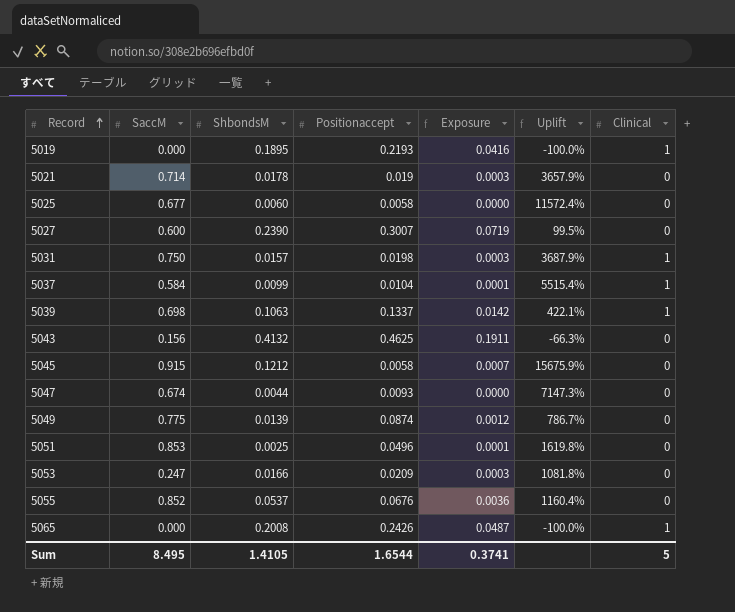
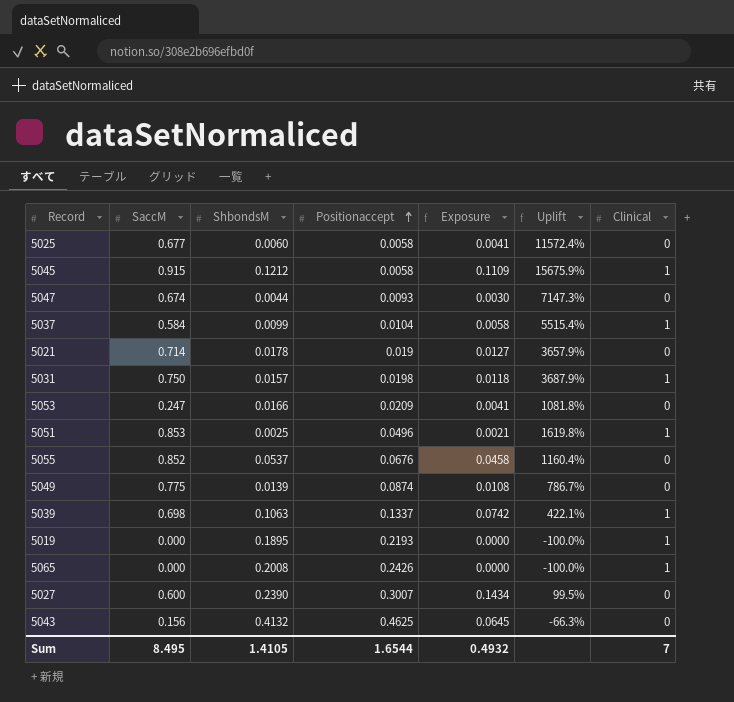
row order: Record ascending -> Positionaccept ascending
column Exposure | formula: [ShbondsM] * [Positionaccept] -> [SaccM] * [ShbondsM]
5045 | Clinical: 0 -> 1
5051 | Clinical: 0 -> 1
Sum | Exposure: 0.3741 -> 0.4932
Sum | Clinical: 5 -> 7

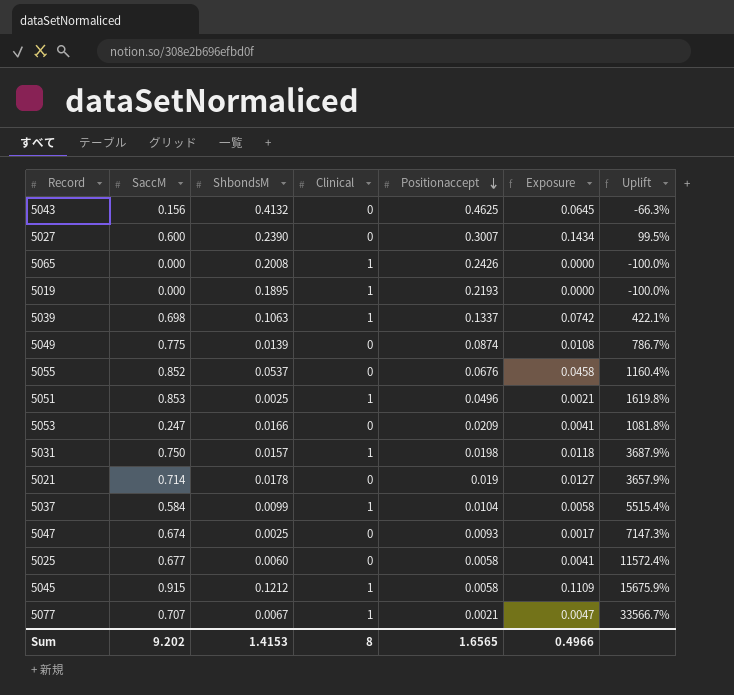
row order: Positionaccept ascending -> Positionaccept descending
column Clinical | position: 7 -> 4
5047 | ShbondsM: 0.0044 -> 0.0025
5047 | Exposure: 0.0030 -> 0.0017
row 5077: none -> 0.707 | 0.0067 | 1 | 0.0021 | 0.0047 | 33566.7%
Sum | SaccM: 8.495 -> 9.202
Sum | ShbondsM: 1.4105 -> 1.4153
Sum | Clinical: 7 -> 8
Sum | Positionaccept: 1.6544 -> 1.6565
Sum | Exposure: 0.4932 -> 0.4966

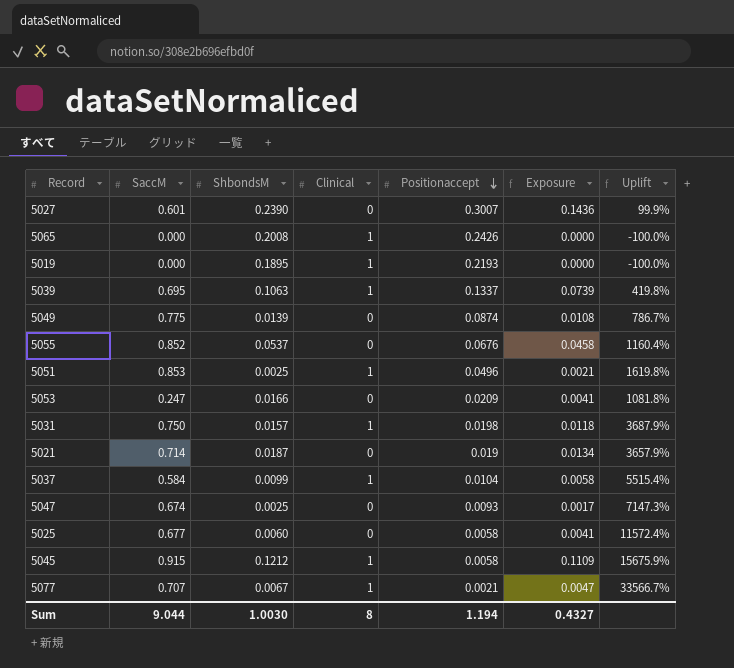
row 5043: 0.156 | 0.4132 | 0 | 0.4625 | 0.0645 | -66.3% -> none
5027 | SaccM: 0.600 -> 0.601
5027 | Exposure: 0.1434 -> 0.1436
5027 | Uplift: 99.5% -> 99.9%
5039 | SaccM: 0.698 -> 0.695
5039 | Exposure: 0.0742 -> 0.0739
5039 | Uplift: 422.1% -> 419.8%
5021 | ShbondsM: 0.0178 -> 0.0187
5021 | Exposure: 0.0127 -> 0.0134
Sum | SaccM: 9.202 -> 9.044
Sum | ShbondsM: 1.4153 -> 1.0030
Sum | Positionaccept: 1.6565 -> 1.194
Sum | Exposure: 0.4966 -> 0.4327

